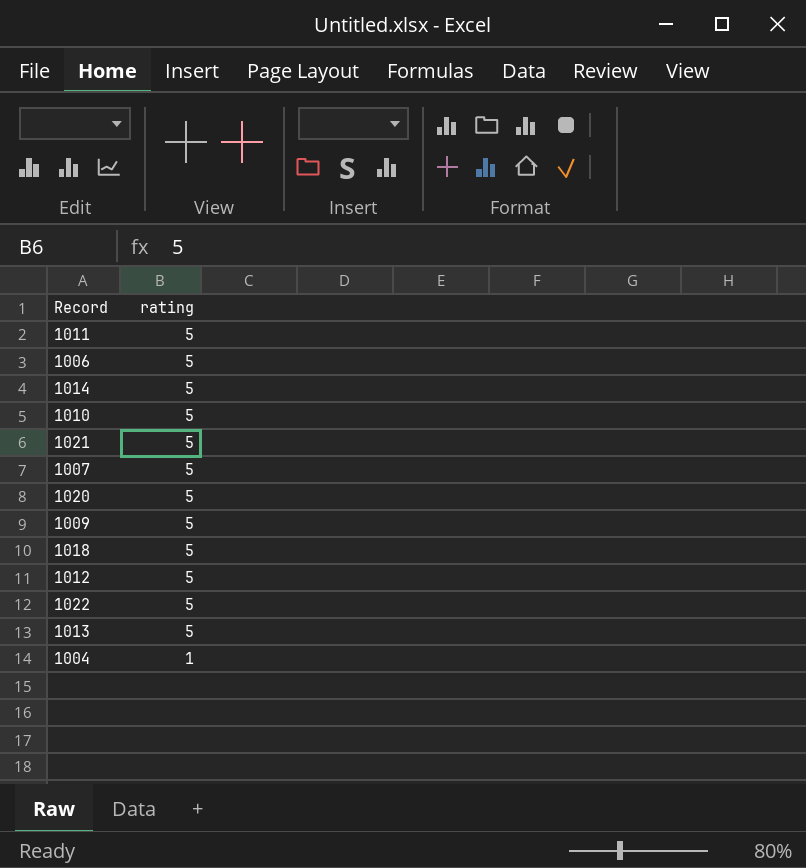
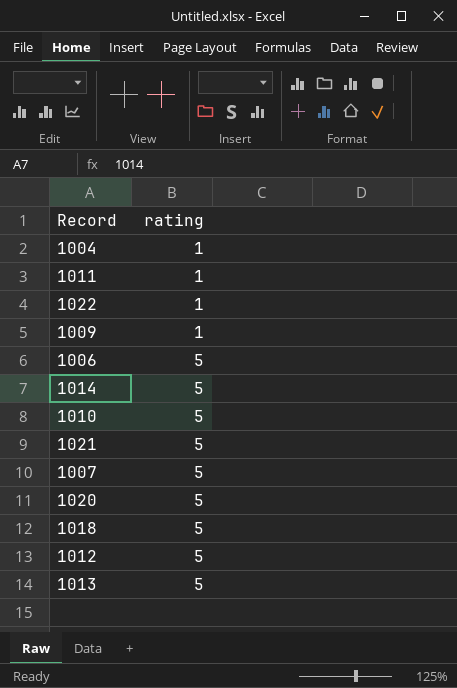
row order: rating descending -> rating ascending
1011 | rating: 5 -> 1
1022 | rating: 5 -> 1
1009 | rating: 5 -> 1

